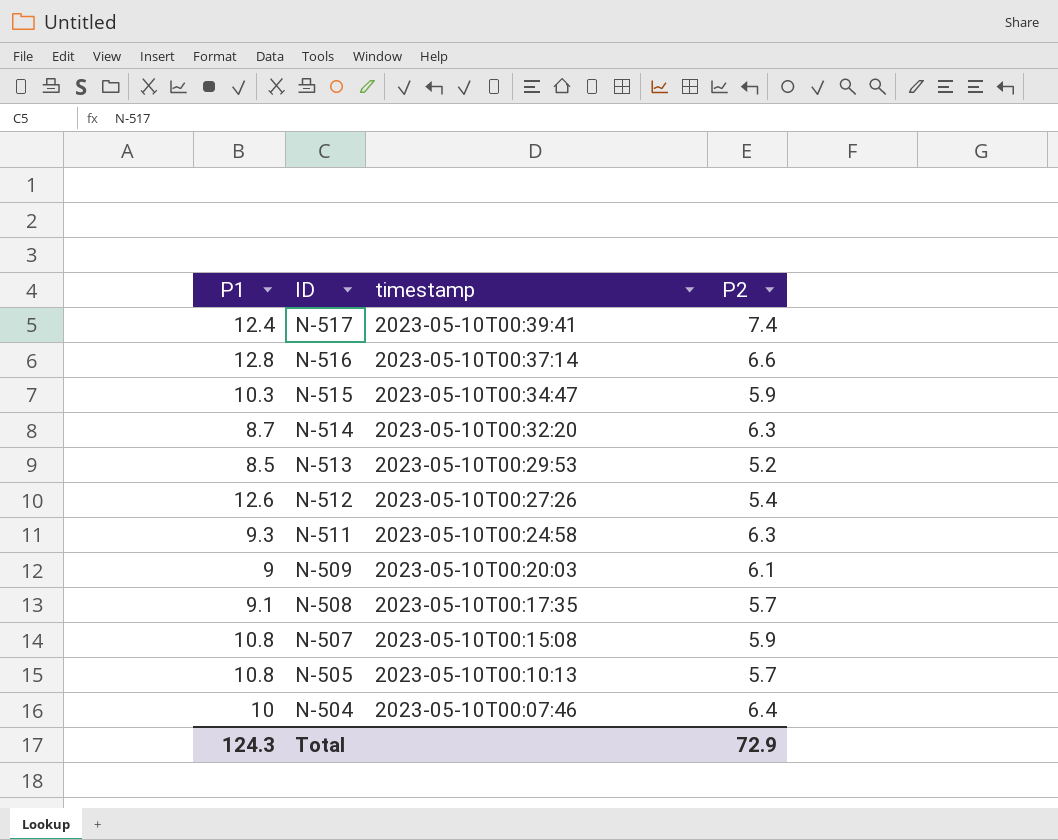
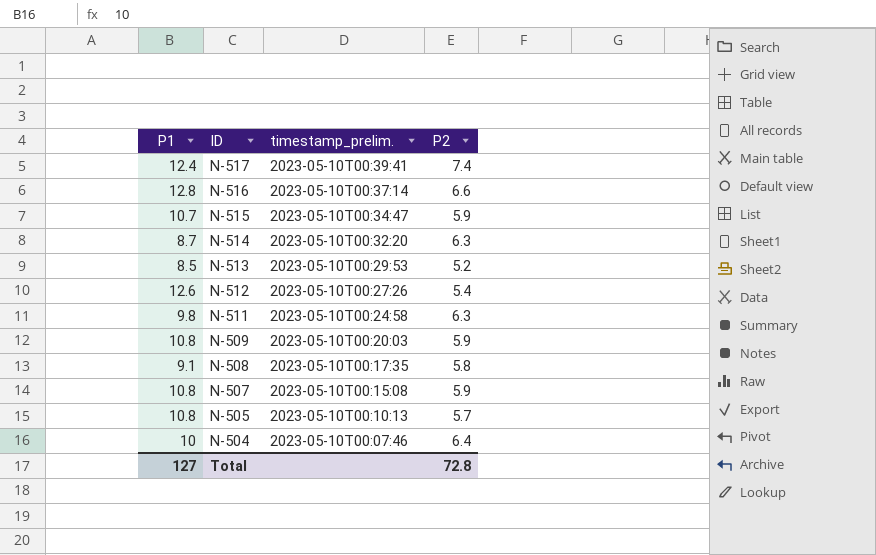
column name: timestamp -> timestamp_prelim.
N-515 | P1: 10.3 -> 10.7
N-511 | P1: 9.3 -> 9.8
N-509 | P1: 9 -> 10.8
N-509 | P2: 6.1 -> 5.9
N-508 | P2: 5.7 -> 5.8
Total | P1: 124.3 -> 127
Total | P2: 72.9 -> 72.8

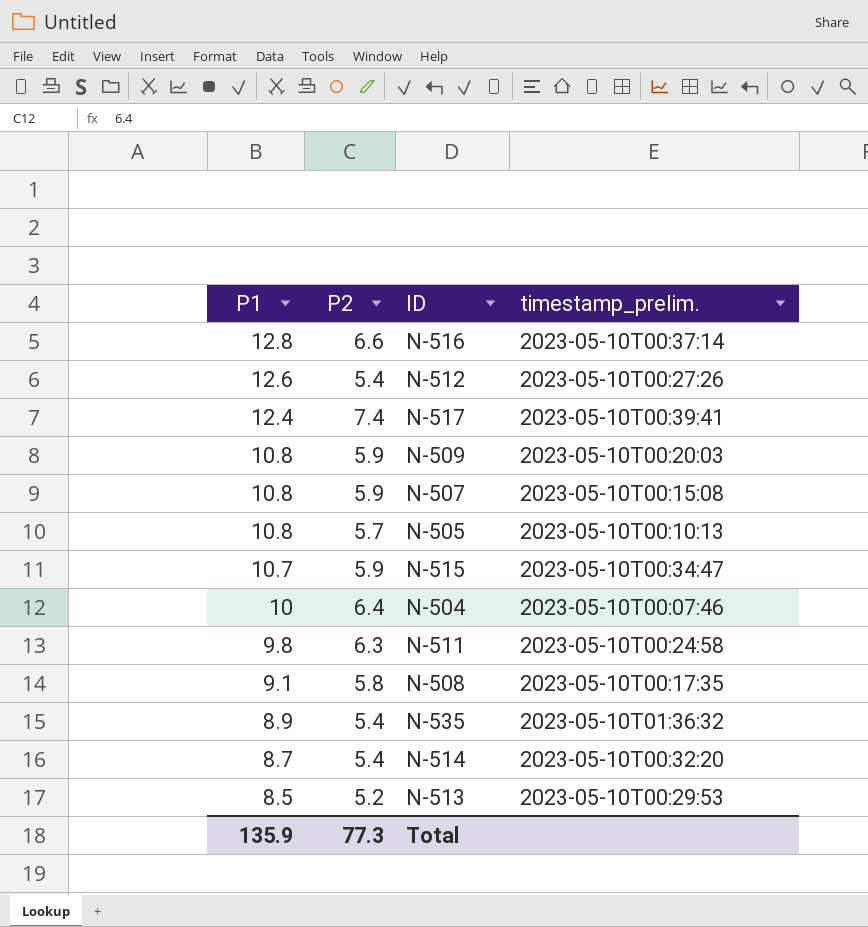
row order: ID descending -> P1 descending
column P2 | position: 4 -> 2
row N-535: none -> 8.9 | 5.4 | 2023-05-10T01:36:32
N-514 | P2: 6.3 -> 5.4
Total | P1: 127 -> 135.9
Total | P2: 72.8 -> 77.3

